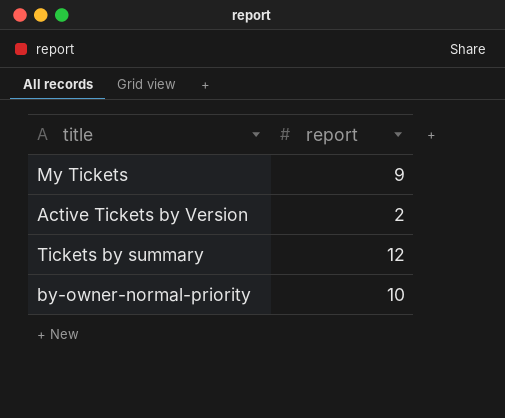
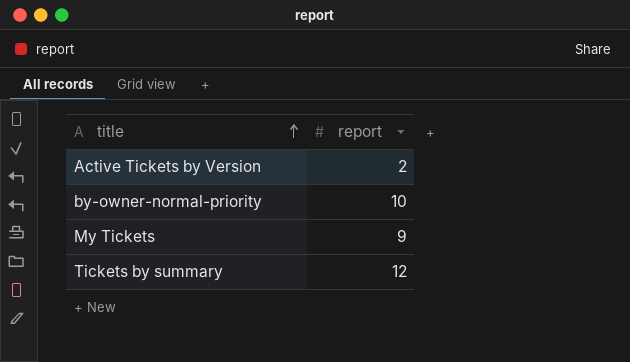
row order: none -> title ascending

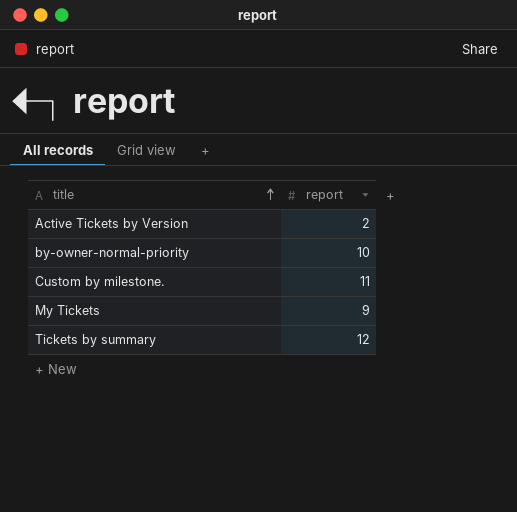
row Custom by milestone.: none -> 11

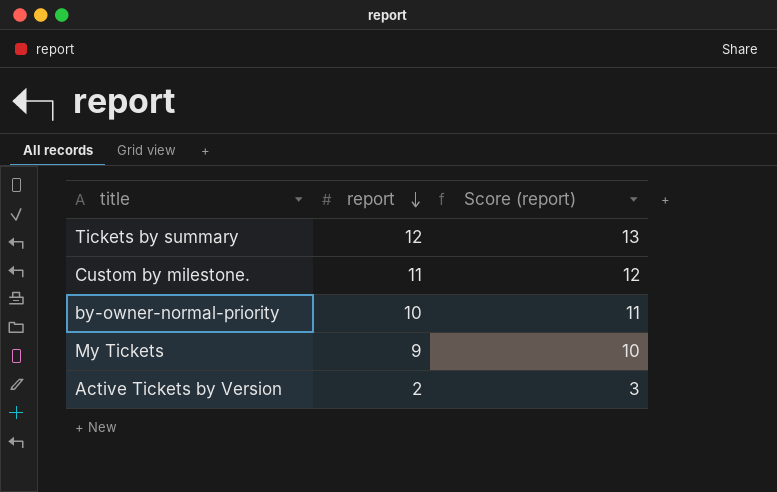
row order: title ascending -> report descending
column Score (report) | formula: none -> [report] + 1

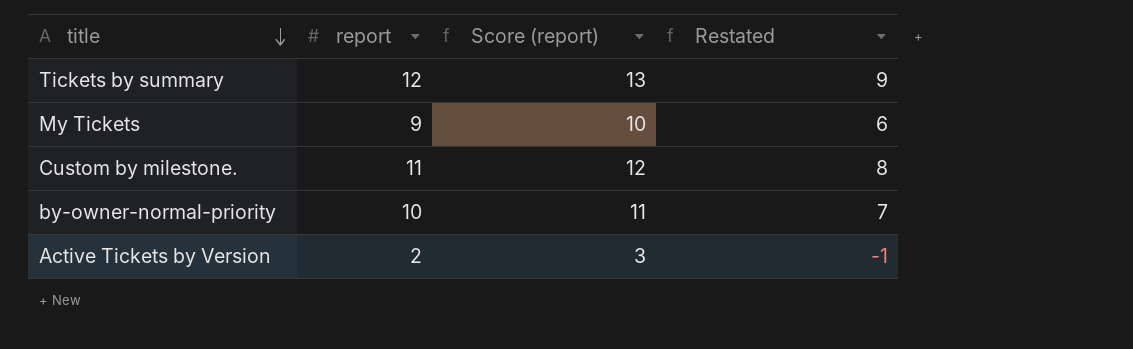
row order: report descending -> title descending
column Restated | formula: none -> [report] - 3

